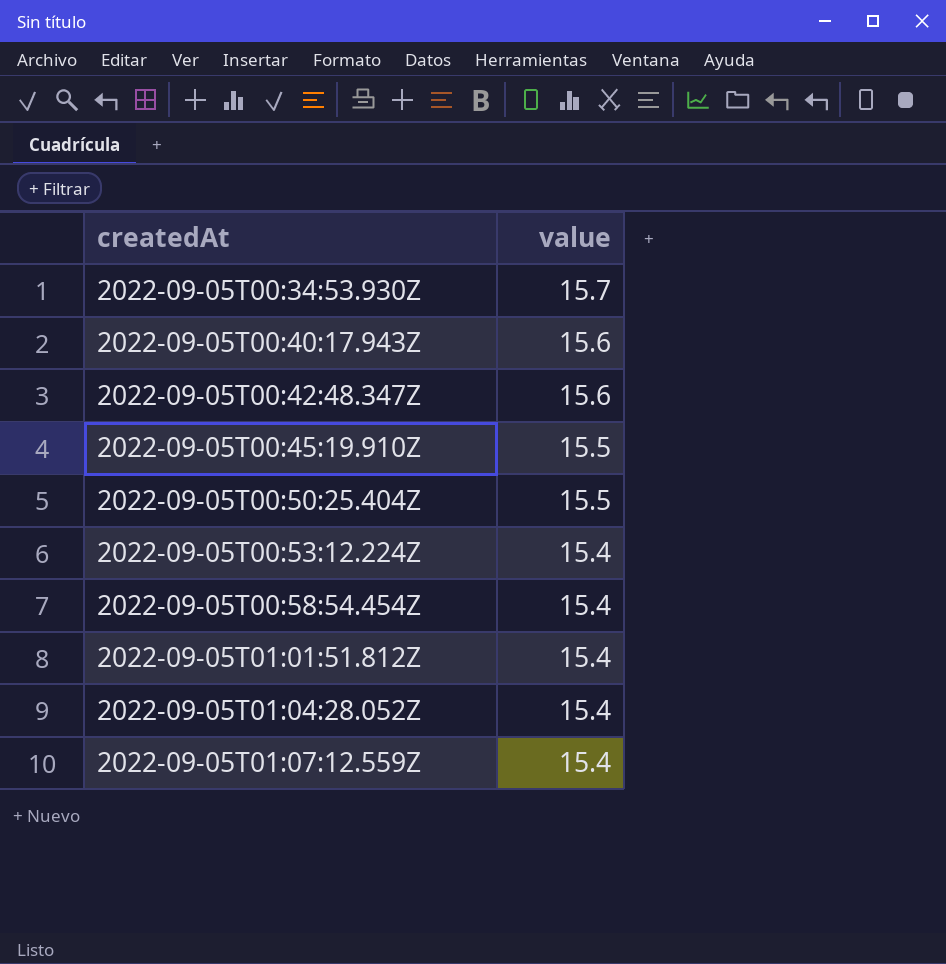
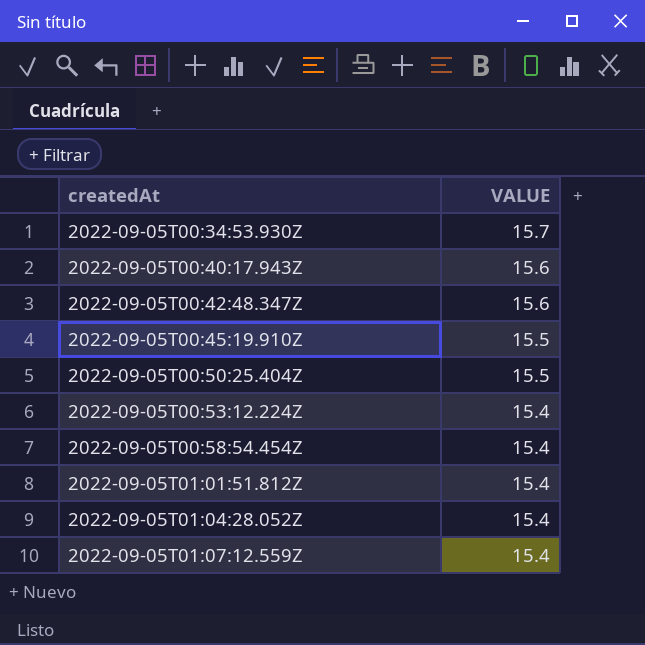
column name: value -> VALUE

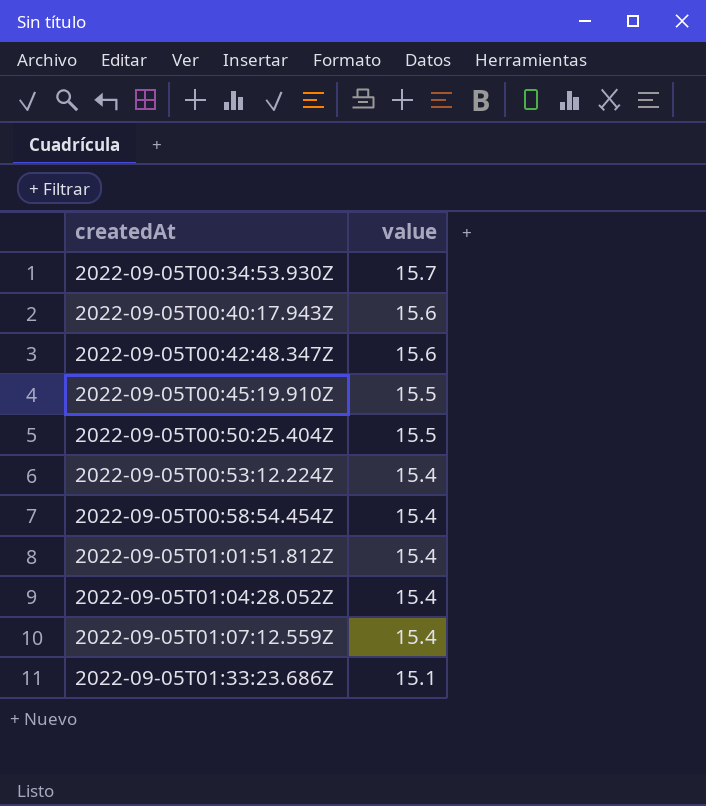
column name: VALUE -> value
row 2022-09-05T01:33:23.686Z: none -> 15.1

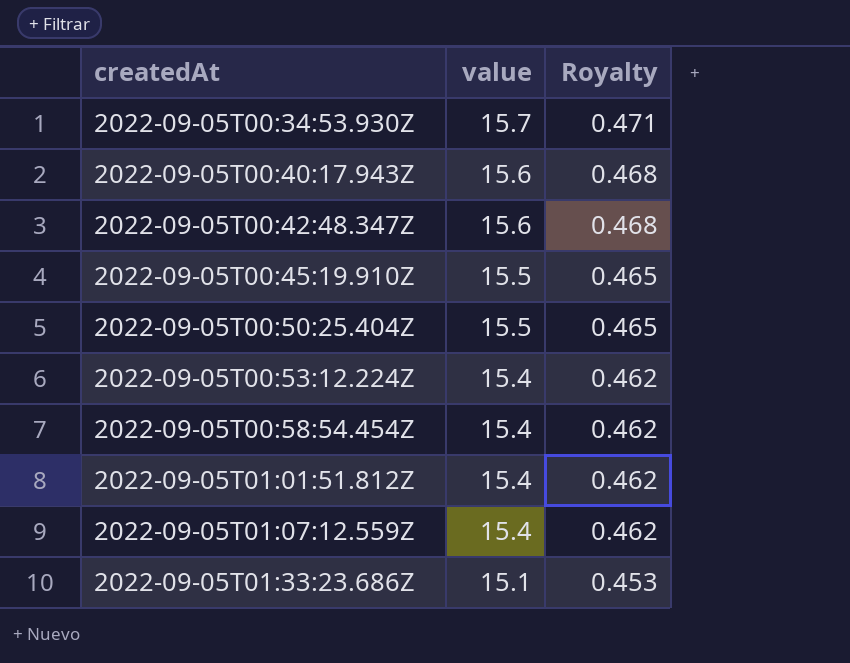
column Royalty | formula: none -> [value] * 0.03
row 2022-09-05T01:04:28.052Z: 15.4 -> none

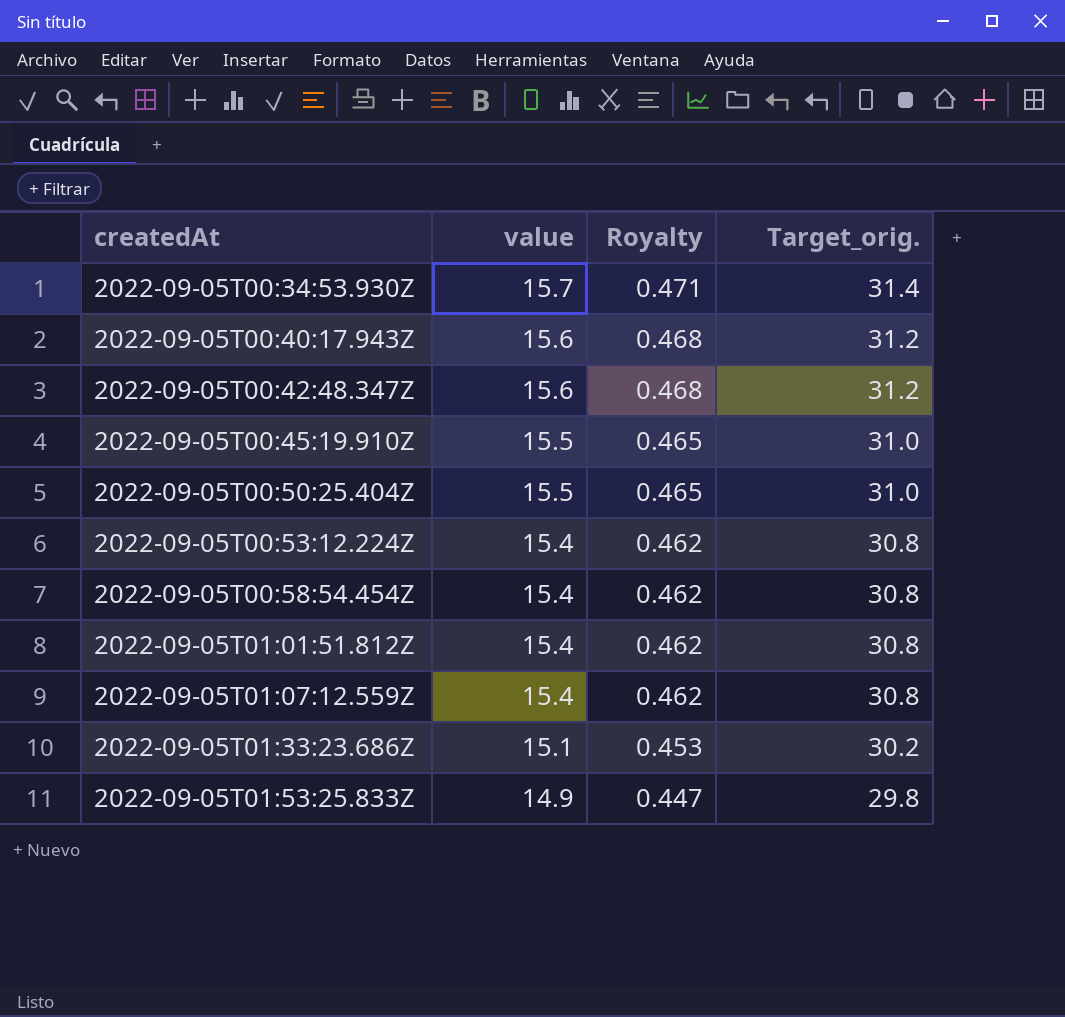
column Target_orig. | formula: none -> [value] * 2
row 2022-09-05T01:53:25.833Z: none -> 14.9 | 0.447 | 29.8

